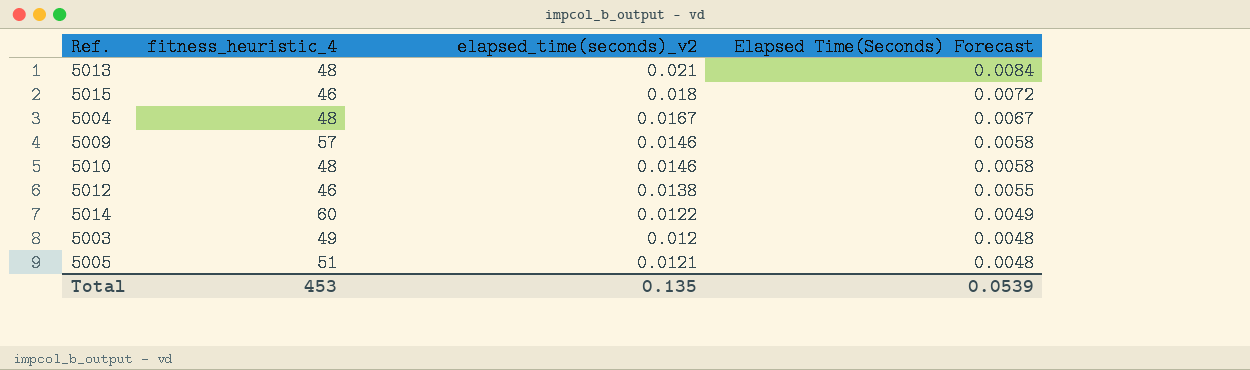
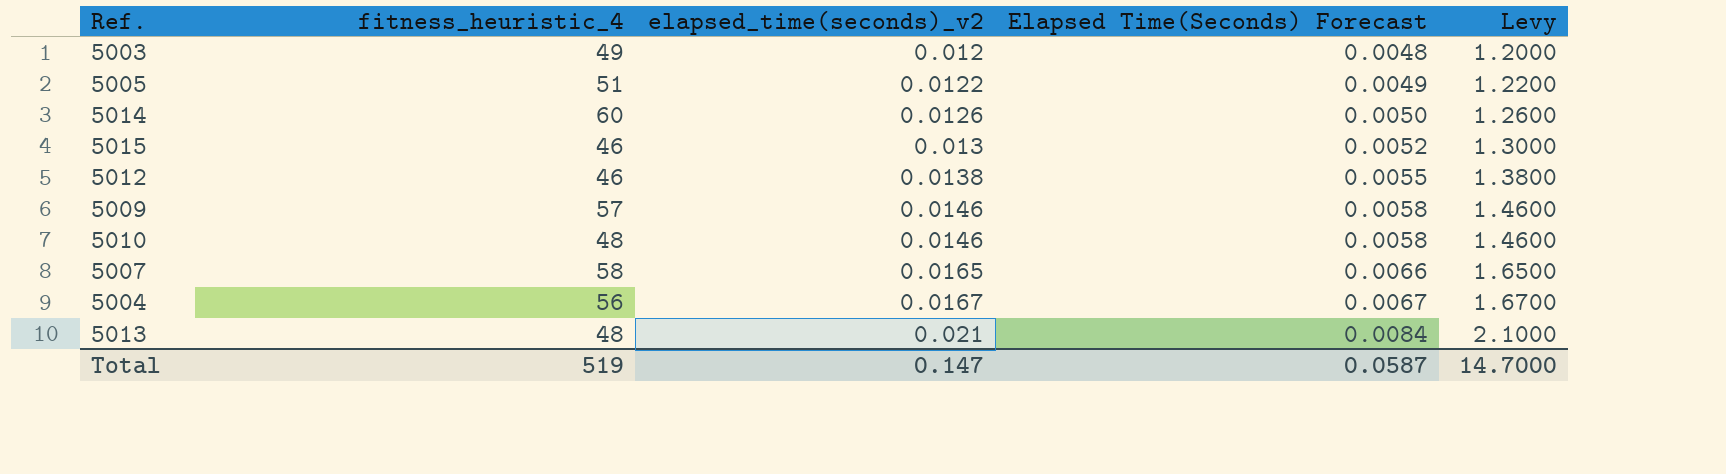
row order: Elapsed Time(Seconds) Forecast descending -> elapsed_time(seconds)_v2 ascending
column Levy | formula: none -> [elapsed_time(seconds)_v2] * 100
5005 | elapsed_time(seconds)_v2: 0.0121 -> 0.0122
5005 | Elapsed Time(Seconds) Forecast: 0.0048 -> 0.0049
5014 | elapsed_time(seconds)_v2: 0.0122 -> 0.0126
5014 | Elapsed Time(Seconds) Forecast: 0.0049 -> 0.0050
5015 | elapsed_time(seconds)_v2: 0.018 -> 0.013
5015 | Elapsed Time(Seconds) Forecast: 0.0072 -> 0.0052
row 5007: none -> 58 | 0.0165 | 0.0066 | 1.6500
5004 | fitness_heuristic_4: 48 -> 56
Total | fitness_heuristic_4: 453 -> 519
Total | elapsed_time(seconds)_v2: 0.135 -> 0.147
Total | Elapsed Time(Seconds) Forecast: 0.0539 -> 0.0587

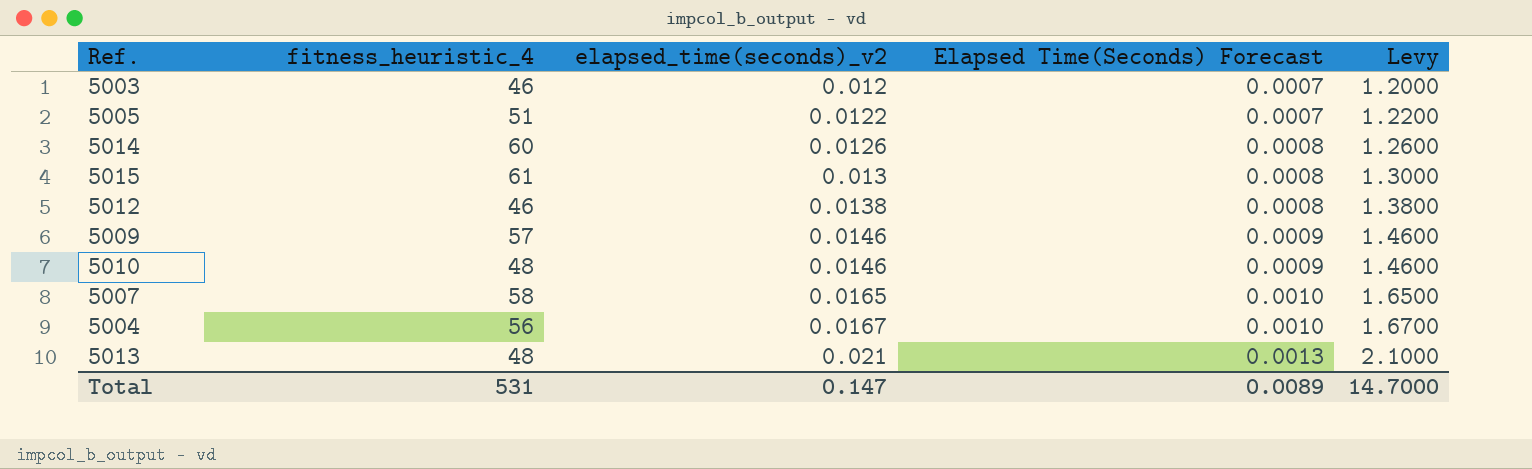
column Elapsed Time(Seconds) Forecast | formula: [elapsed_time(seconds)_v2] * 0.4 -> [elapsed_time(seconds)_v2] * 0.06
5003 | fitness_heuristic_4: 49 -> 46
5015 | fitness_heuristic_4: 46 -> 61
Total | fitness_heuristic_4: 519 -> 531
Total | Elapsed Time(Seconds) Forecast: 0.0587 -> 0.0089

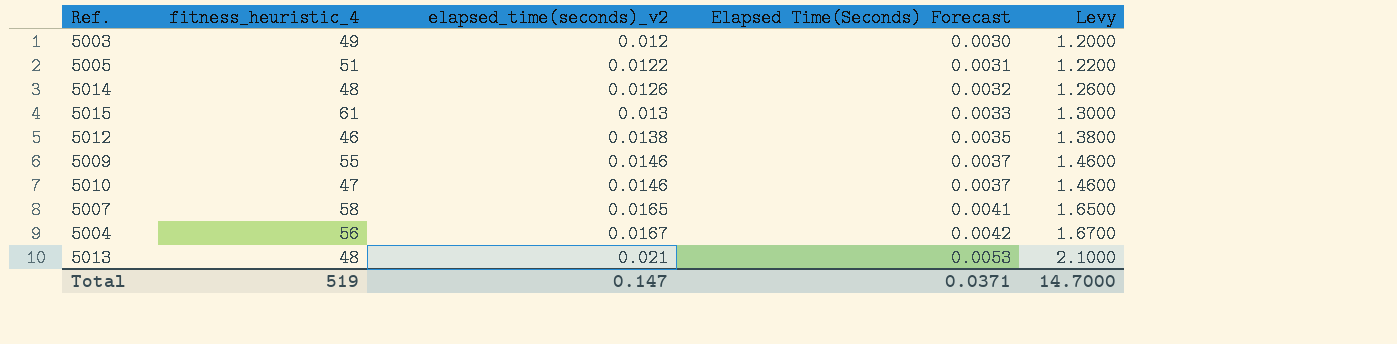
column Elapsed Time(Seconds) Forecast | formula: [elapsed_time(seconds)_v2] * 0.06 -> [elapsed_time(seconds)_v2] * 0.25
5003 | fitness_heuristic_4: 46 -> 49
5014 | fitness_heuristic_4: 60 -> 48
5009 | fitness_heuristic_4: 57 -> 55
5010 | fitness_heuristic_4: 48 -> 47
Total | fitness_heuristic_4: 531 -> 519
Total | Elapsed Time(Seconds) Forecast: 0.0089 -> 0.0371

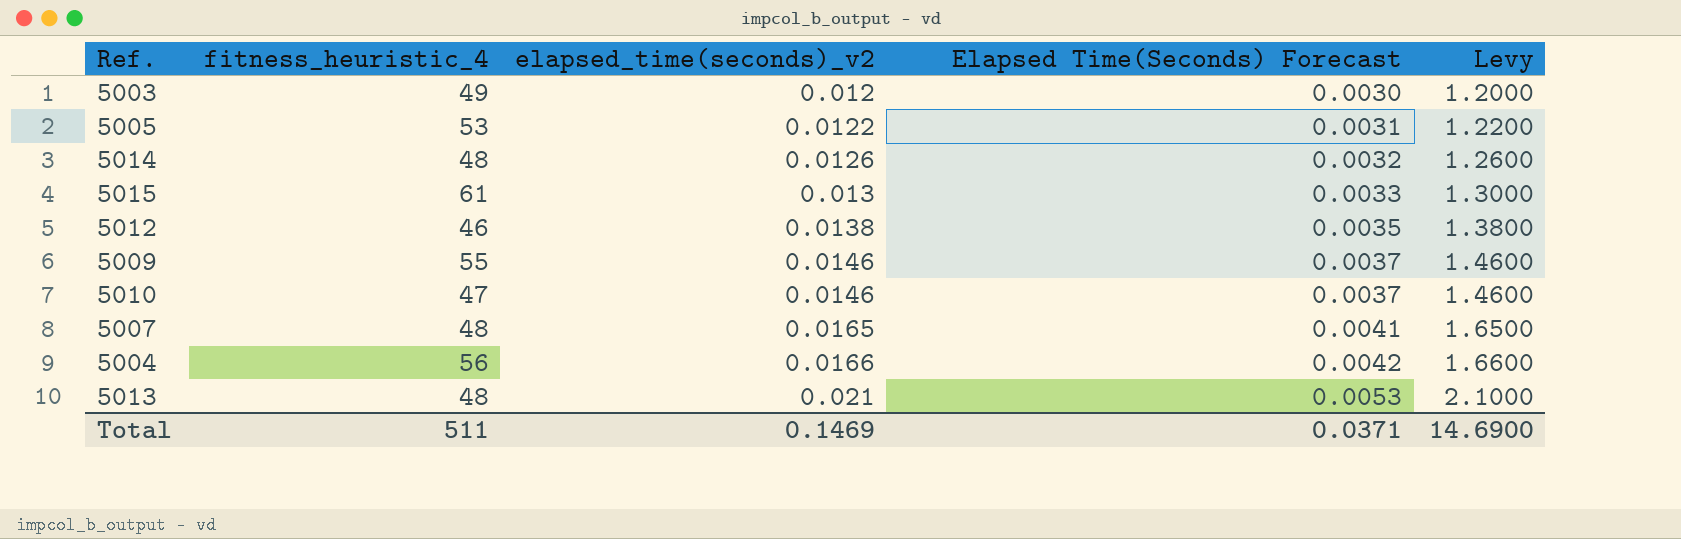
5005 | fitness_heuristic_4: 51 -> 53
5007 | fitness_heuristic_4: 58 -> 48
5004 | elapsed_time(seconds)_v2: 0.0167 -> 0.0166
5004 | Levy: 1.6700 -> 1.6600
Total | fitness_heuristic_4: 519 -> 511
Total | elapsed_time(seconds)_v2: 0.147 -> 0.1469
Total | Levy: 14.7000 -> 14.6900

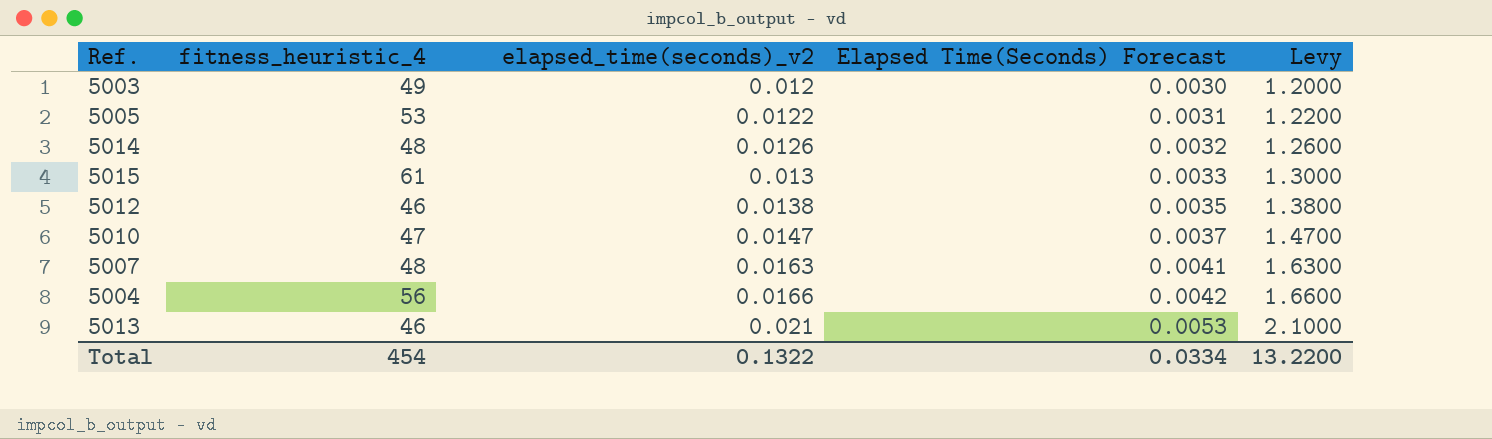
row 5009: 55 | 0.0146 | 0.0037 | 1.4600 -> none
5010 | elapsed_time(seconds)_v2: 0.0146 -> 0.0147
5010 | Levy: 1.4600 -> 1.4700
5007 | elapsed_time(seconds)_v2: 0.0165 -> 0.0163
5007 | Levy: 1.6500 -> 1.6300
5013 | fitness_heuristic_4: 48 -> 46
Total | fitness_heuristic_4: 511 -> 454
Total | elapsed_time(seconds)_v2: 0.1469 -> 0.1322
Total | Elapsed Time(Seconds) Forecast: 0.0371 -> 0.0334
Total | Levy: 14.6900 -> 13.2200

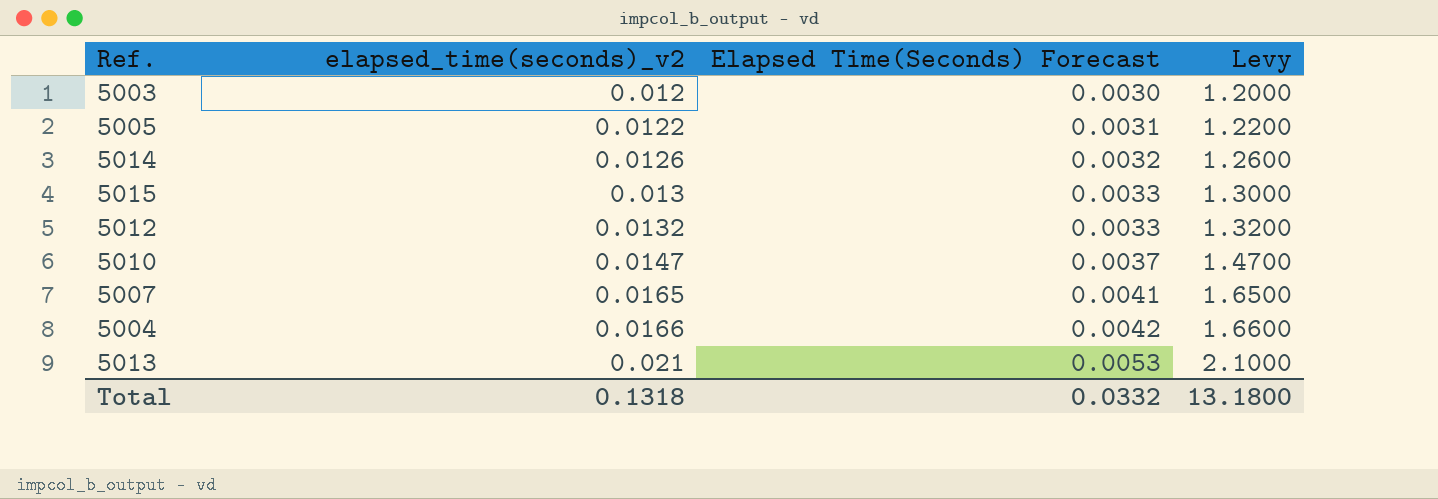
column fitness_heuristic_4 | position: 2 -> none
5012 | elapsed_time(seconds)_v2: 0.0138 -> 0.0132
5012 | Elapsed Time(Seconds) Forecast: 0.0035 -> 0.0033
5012 | Levy: 1.3800 -> 1.3200
5007 | elapsed_time(seconds)_v2: 0.0163 -> 0.0165
5007 | Levy: 1.6300 -> 1.6500
Total | elapsed_time(seconds)_v2: 0.1322 -> 0.1318
Total | Elapsed Time(Seconds) Forecast: 0.0334 -> 0.0332
Total | Levy: 13.2200 -> 13.1800

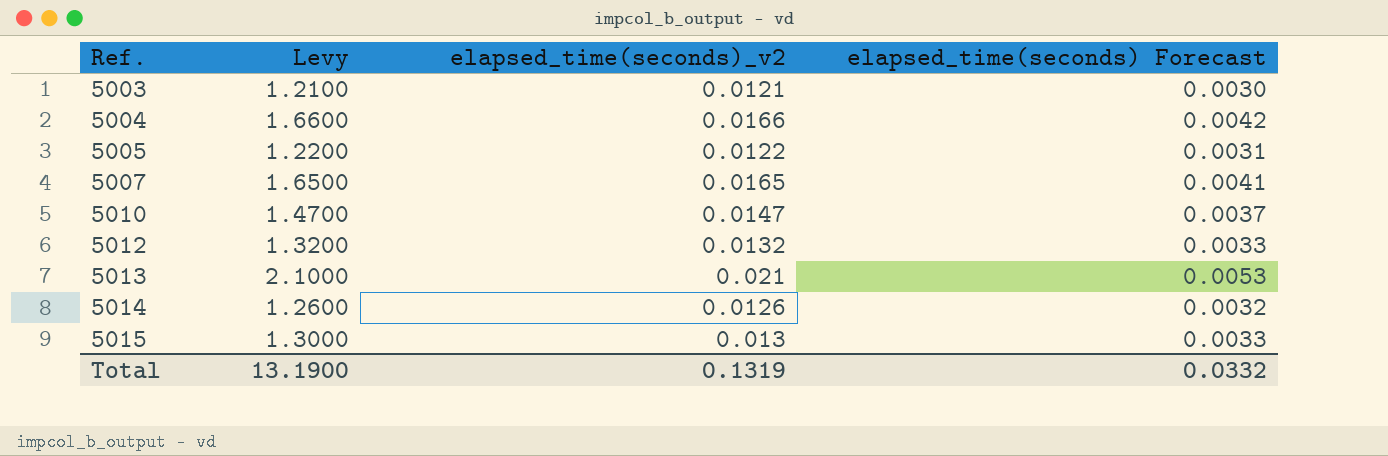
row order: elapsed_time(seconds)_v2 ascending -> Ref. ascending
column Levy | position: 4 -> 2
column name: Elapsed Time(Seconds) Forecast -> elapsed_time(seconds) Forecast
5003 | Levy: 1.2000 -> 1.2100
5003 | elapsed_time(seconds)_v2: 0.012 -> 0.0121
Total | Levy: 13.1800 -> 13.1900
Total | elapsed_time(seconds)_v2: 0.1318 -> 0.1319

